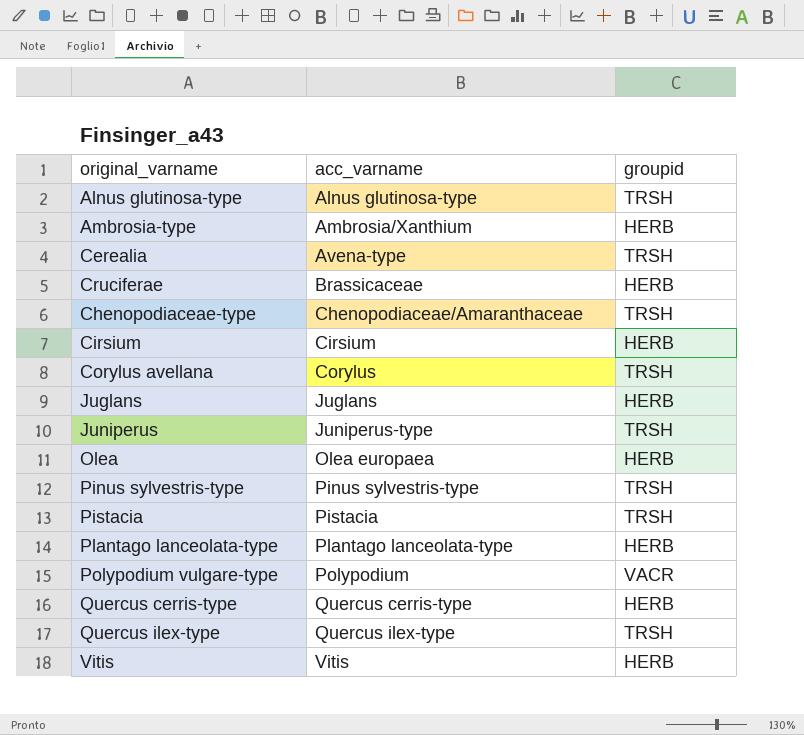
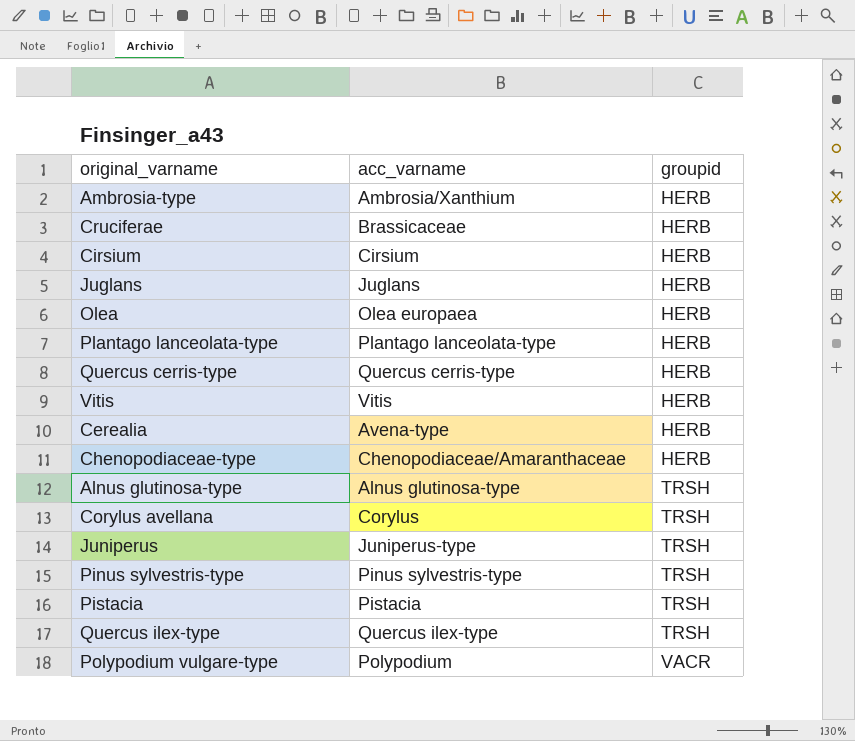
row order: acc_varname ascending -> groupid ascending
Cerealia | groupid: TRSH -> HERB
Chenopodiaceae-type | groupid: TRSH -> HERB

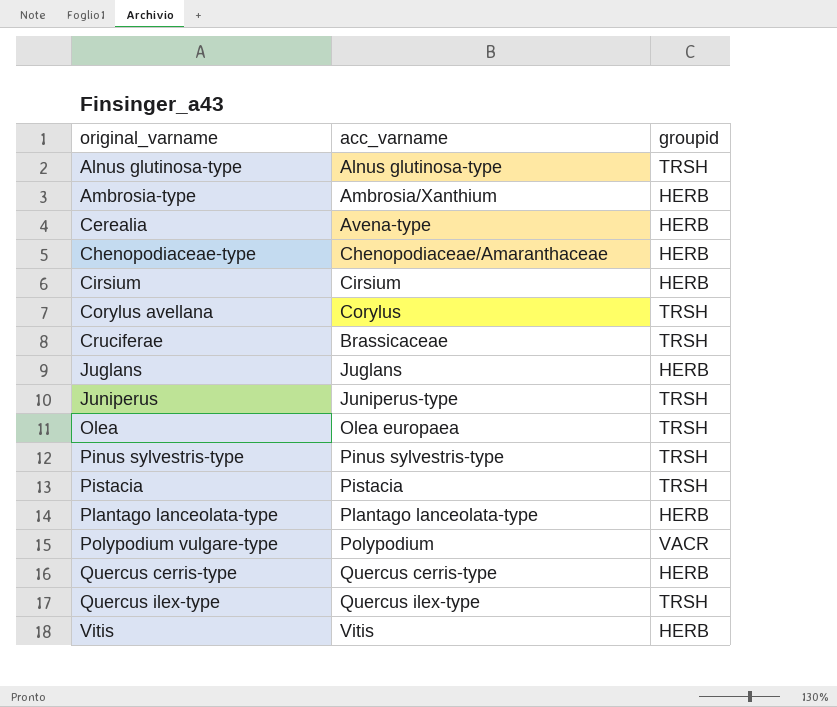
row order: groupid ascending -> original_varname ascending
Cruciferae | groupid: HERB -> TRSH
Olea | groupid: HERB -> TRSH

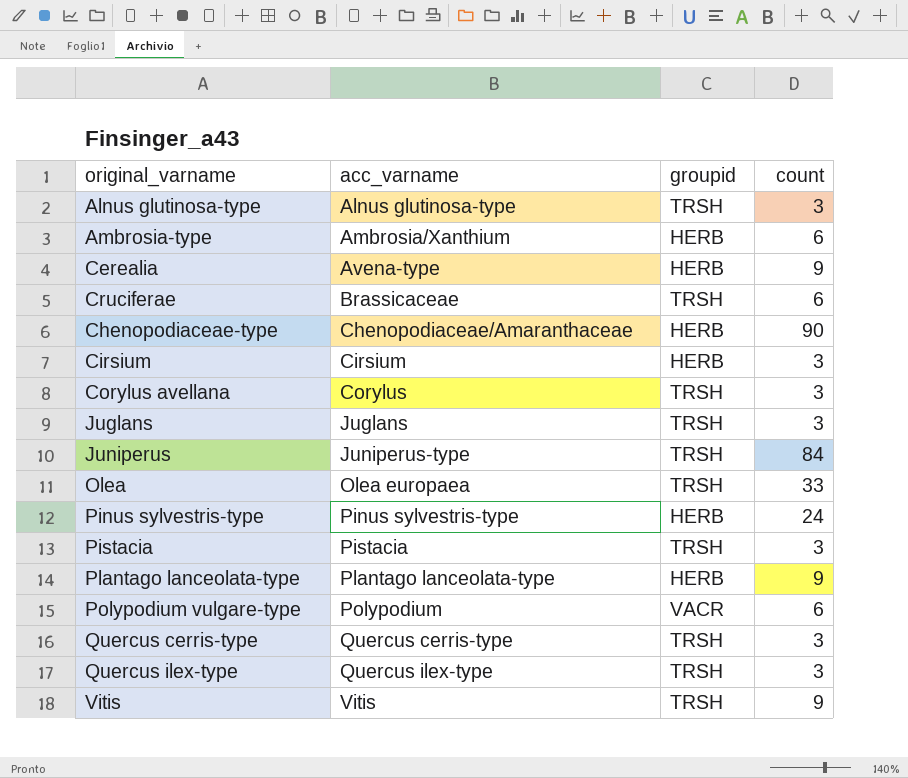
row order: original_varname ascending -> acc_varname ascending
column count | position: none -> 4
Juglans | groupid: HERB -> TRSH
Pinus sylvestris-type | groupid: TRSH -> HERB
Quercus cerris-type | groupid: HERB -> TRSH
Vitis | groupid: HERB -> TRSH

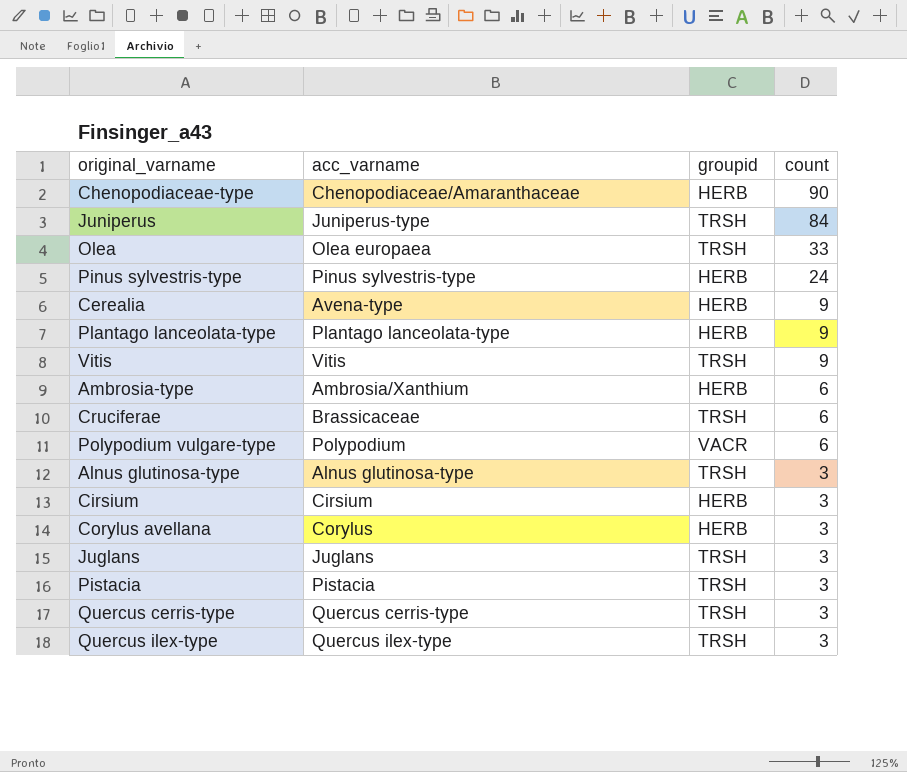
row order: acc_varname ascending -> count descending
Corylus avellana | groupid: TRSH -> HERB

